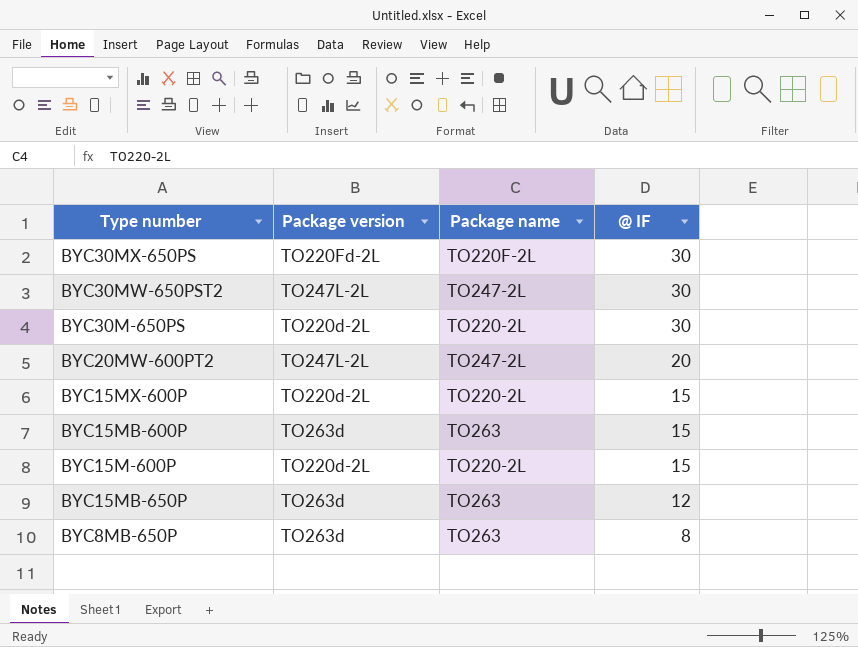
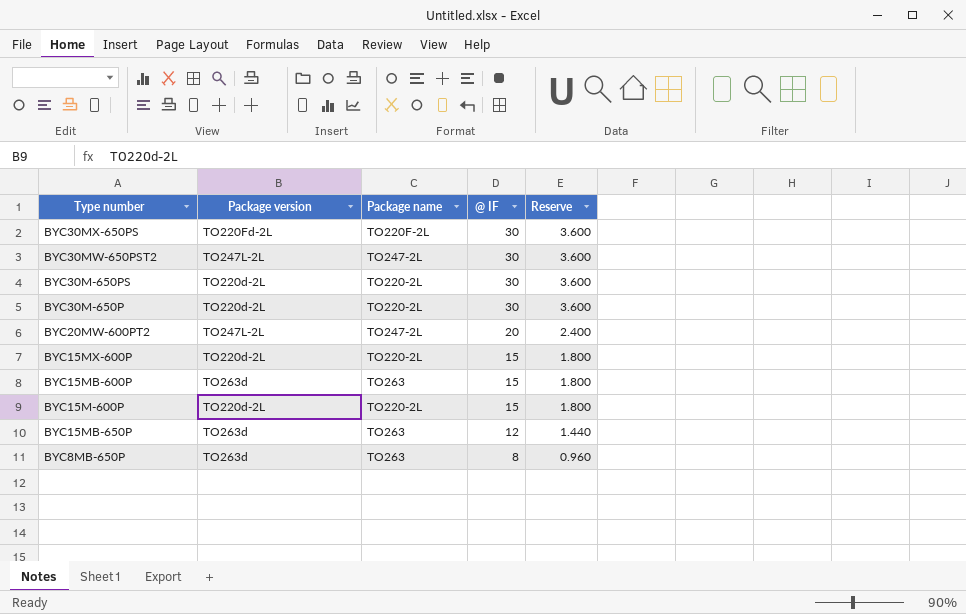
column Reserve | formula: none -> [@ IF] * 0.12
row BYC30M-650P: none -> TO220d-2L | TO220-2L | 30 | 3.600

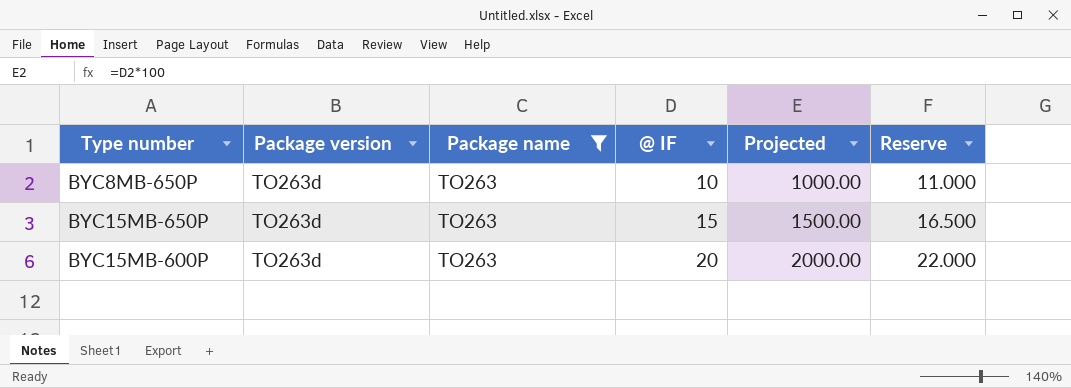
filter: none -> Package name = TO263
row order: @ IF descending -> @ IF ascending
column Projected | formula: none -> [@ IF] * 100
column Reserve | formula: [@ IF] * 0.12 -> [@ IF] * 1.1
BYC8MB-650P | @ IF: 8 -> 10
BYC15MB-650P | @ IF: 12 -> 15
BYC15MB-600P | @ IF: 15 -> 20

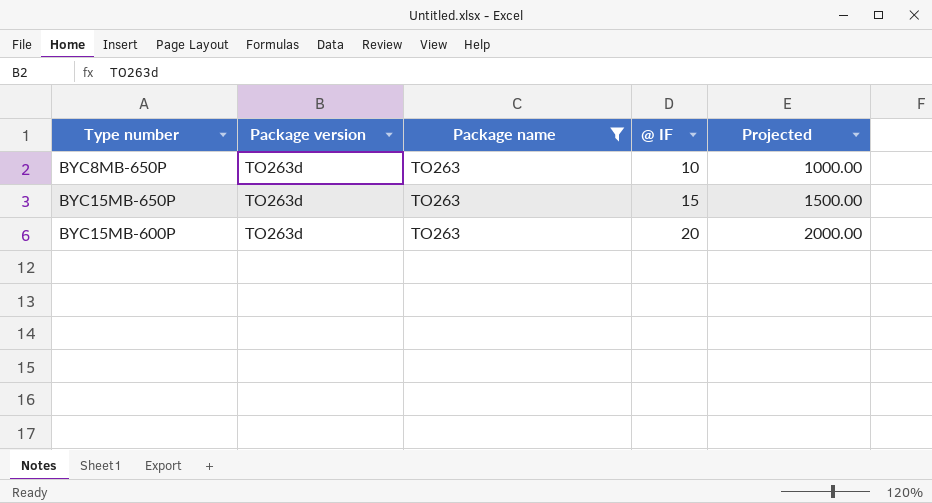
column Reserve | formula: [@ IF] * 1.1 -> none

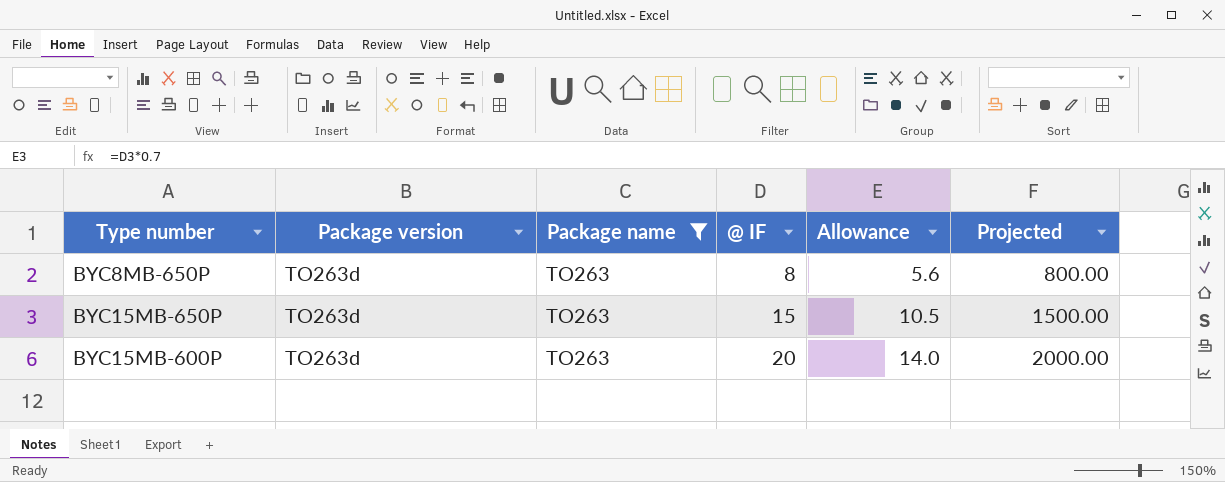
column Allowance | formula: none -> [@ IF] * 0.7
BYC8MB-650P | @ IF: 10 -> 8
BYC8MB-650P | Projected: 1000.00 -> 800.00

